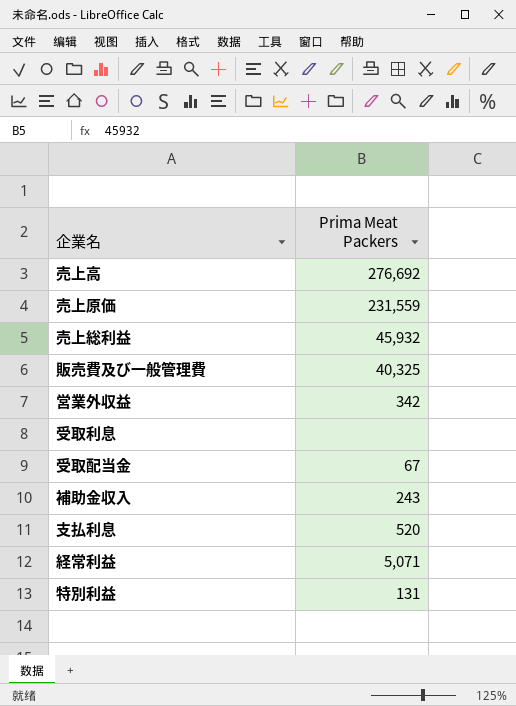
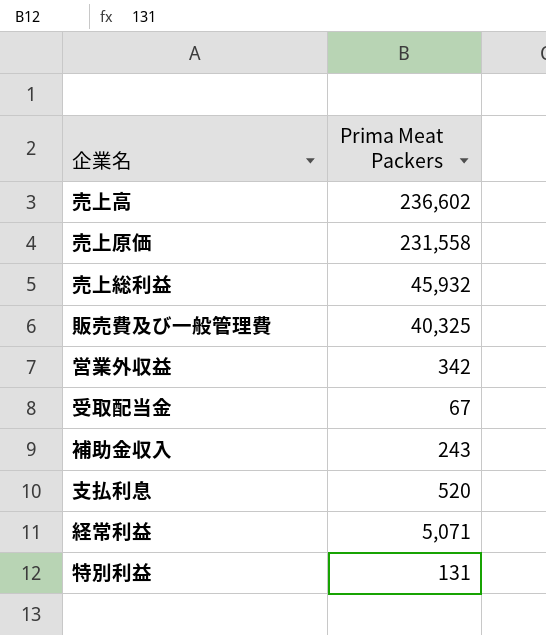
row 受取利息: none -> none
売上高 | Prima Meat Packers: 276,692 -> 236,602
売上原価 | Prima Meat Packers: 231,559 -> 231,558

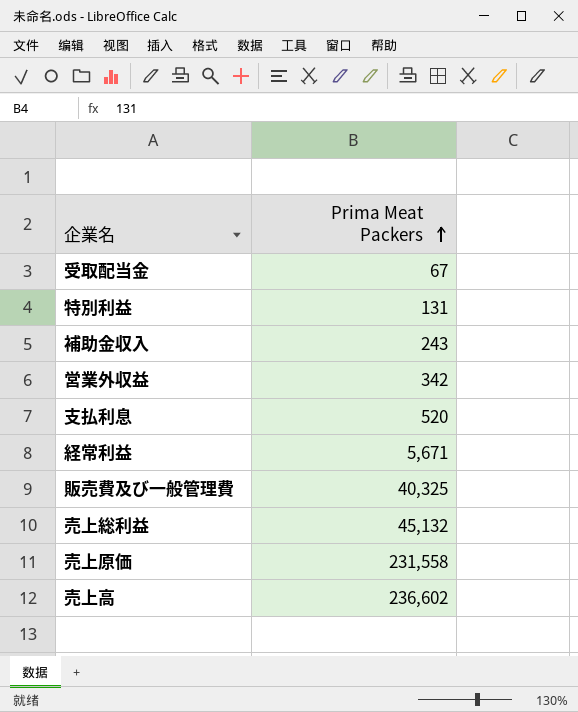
row order: none -> Prima Meat Packers ascending
経常利益 | Prima Meat Packers: 5,071 -> 5,671
売上総利益 | Prima Meat Packers: 45,932 -> 45,132

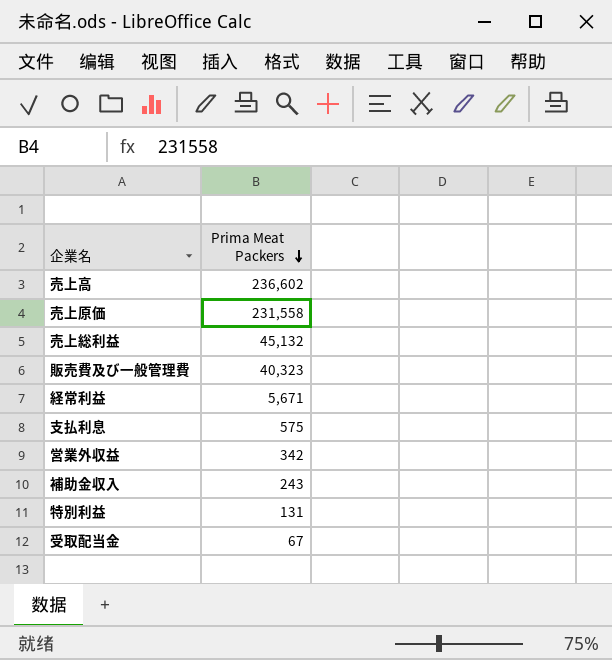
row order: Prima Meat Packers ascending -> Prima Meat Packers descending
販売費及び一般管理費 | Prima Meat Packers: 40,325 -> 40,323
支払利息 | Prima Meat Packers: 520 -> 575

